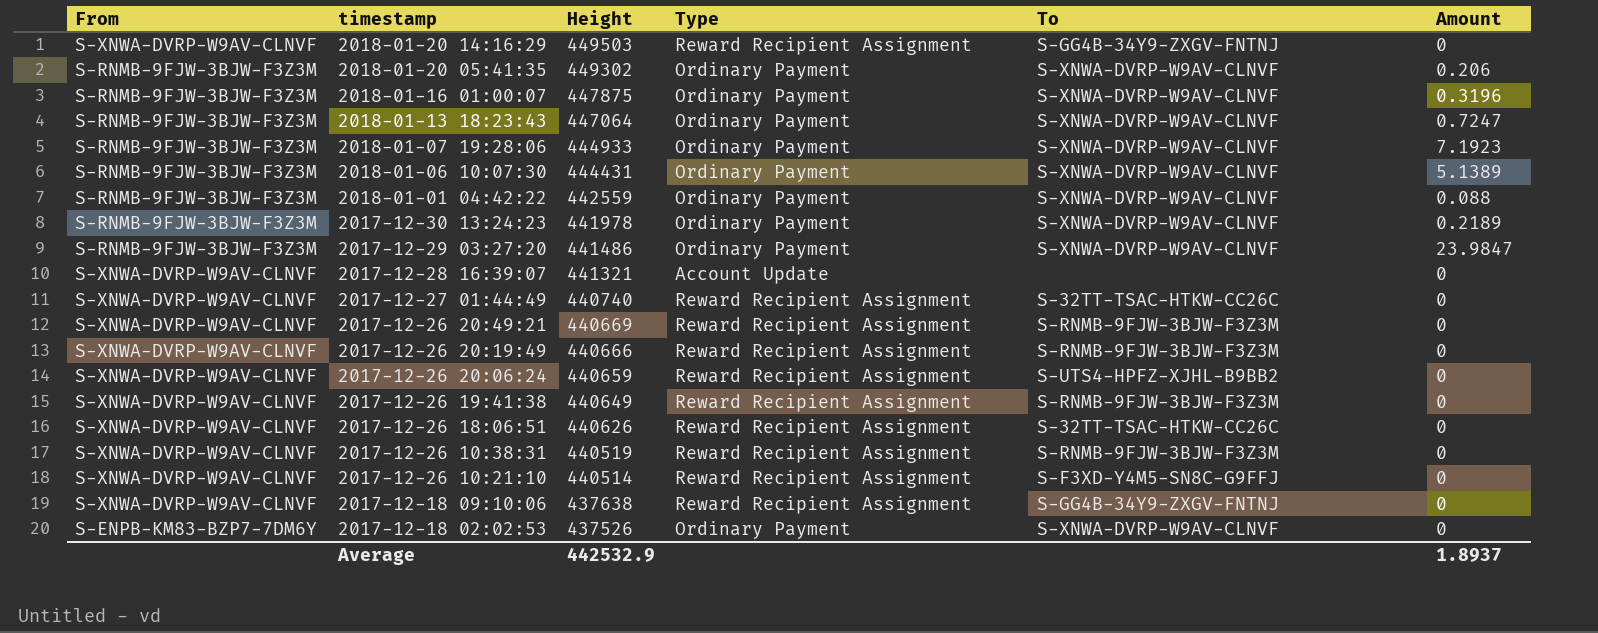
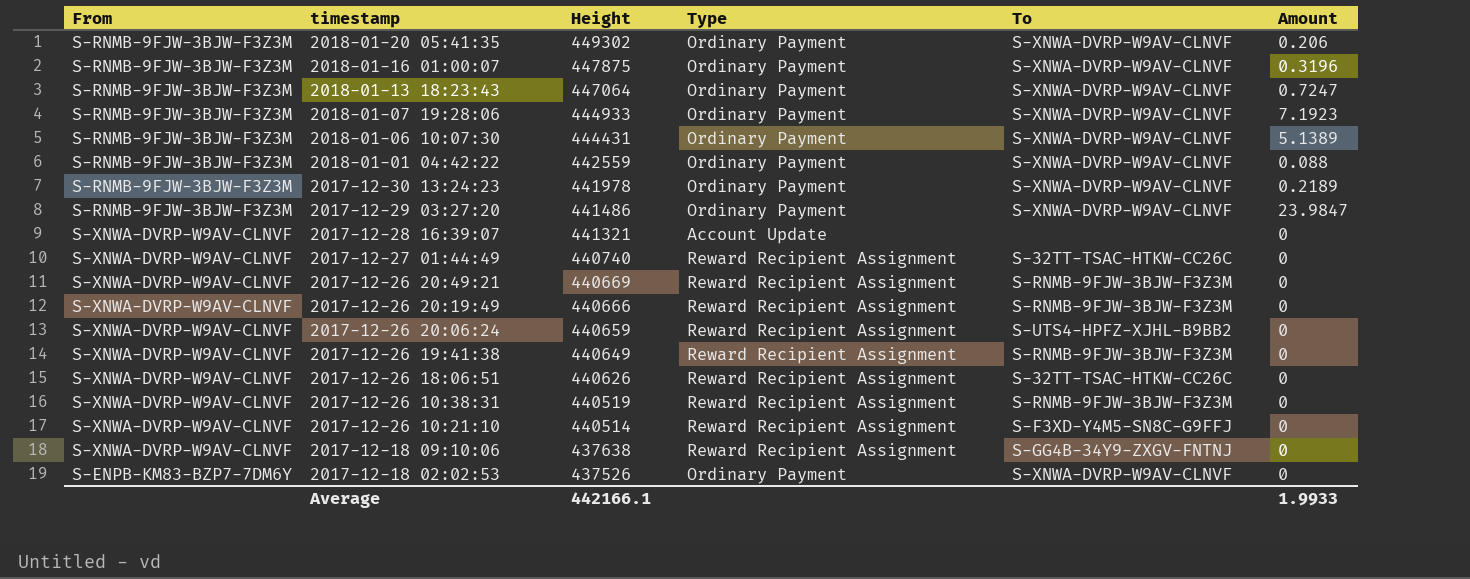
row 2018-01-20 14:16:29: S-XNWA-DVRP-W9AV-CLNVF | 449503 | Reward Recipient Assignment | S-GG4B-34Y9-ZXGV-FNTNJ | 0 -> none
Average | Height: 442532.9 -> 442166.1
Average | Amount: 1.8937 -> 1.9933

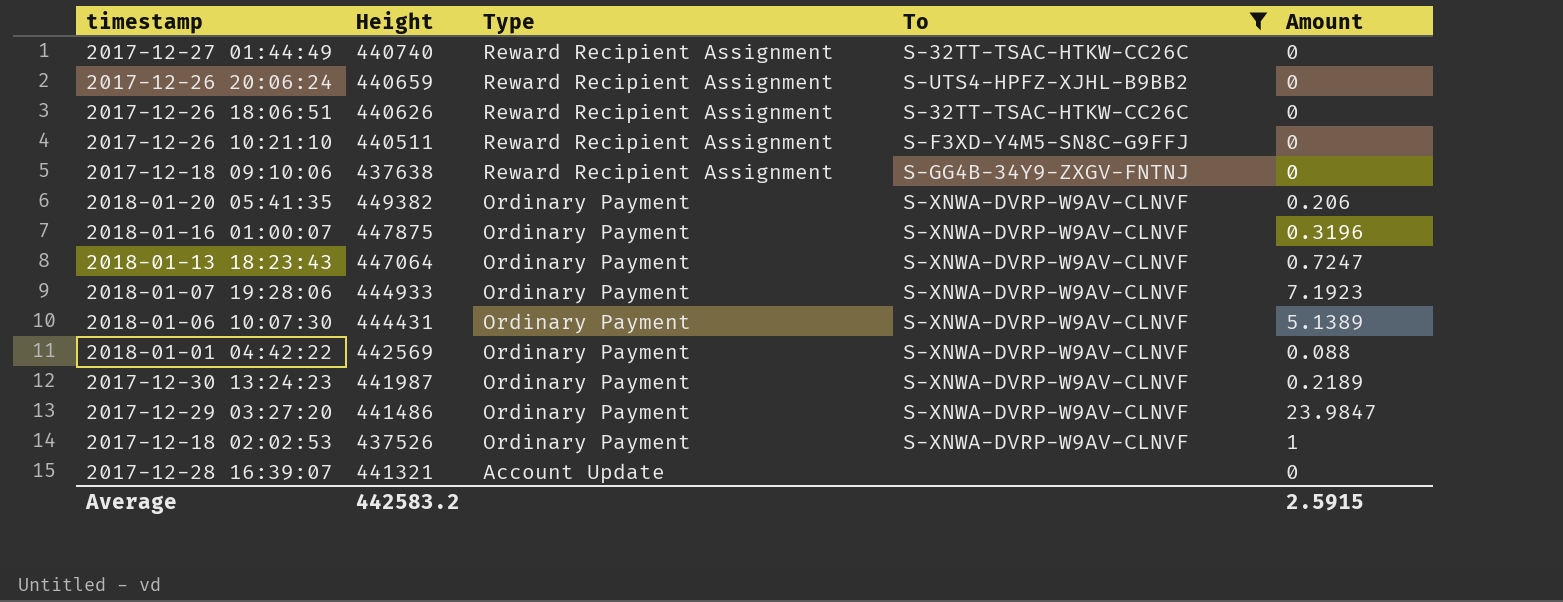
filter: none -> To != S-RNMB-9FJW-3BJW-F3Z3M
row order: timestamp descending -> Type descending
column From | position: 1 -> none
2017-12-26 10:21:10 | Height: 440514 -> 440511
2018-01-20 05:41:35 | Height: 449302 -> 449382
2018-01-01 04:42:22 | Height: 442559 -> 442569
2017-12-30 13:24:23 | Height: 441978 -> 441987
2017-12-18 02:02:53 | Amount: 0 -> 1
Average | Height: 442166.1 -> 442583.2
Average | Amount: 1.9933 -> 2.5915

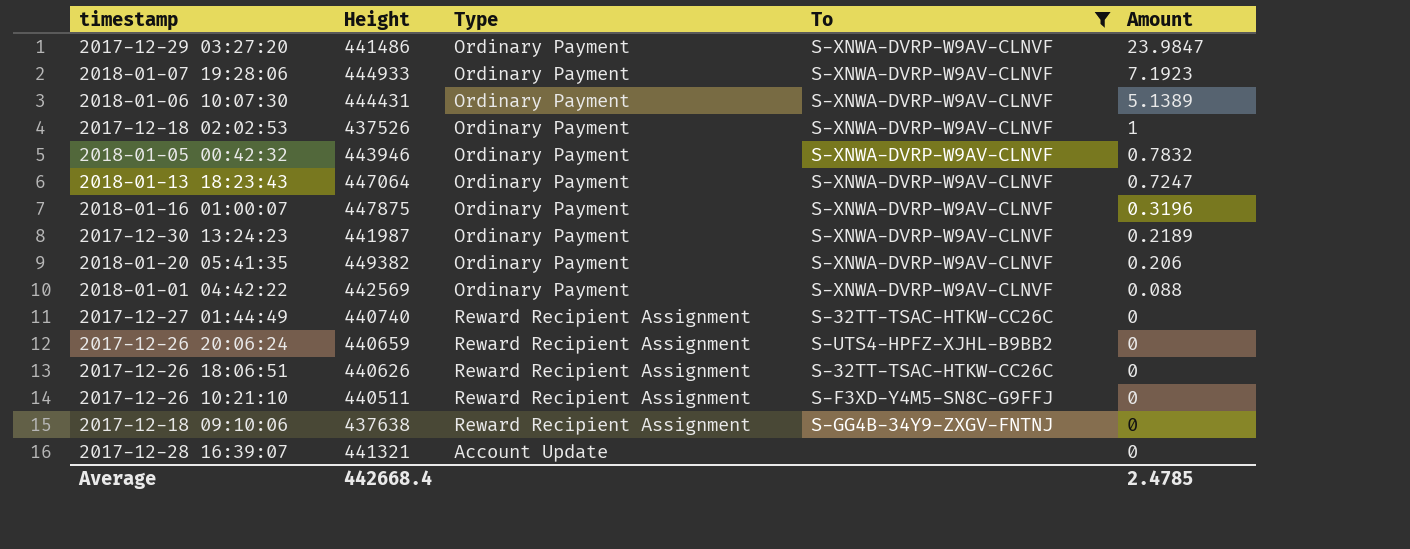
row order: Type descending -> Amount descending
row 2018-01-05 00:42:32: none -> 443946 | Ordinary Payment | S-XNWA-DVRP-W9AV-CLNVF | 0.7832
Average | Height: 442583.2 -> 442668.4
Average | Amount: 2.5915 -> 2.4785

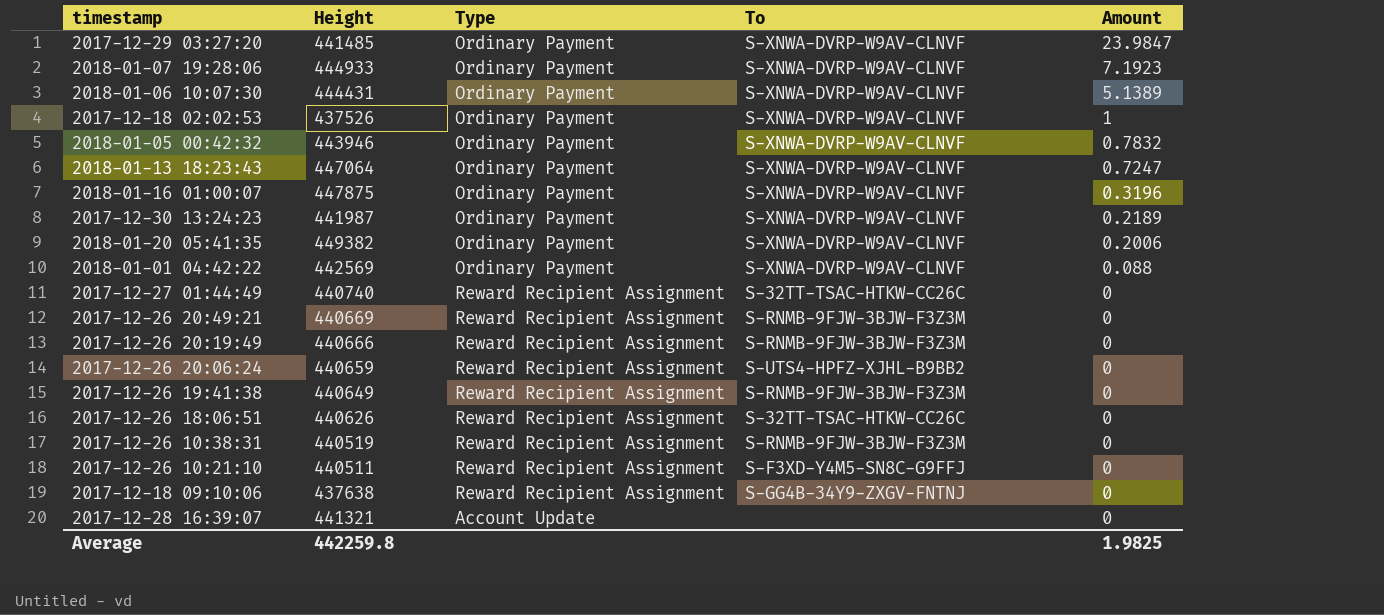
filter: To != S-RNMB-9FJW-3BJW-F3Z3M -> none
2017-12-29 03:27:20 | Height: 441486 -> 441485
2018-01-20 05:41:35 | Amount: 0.206 -> 0.2006
Average | Height: 442668.4 -> 442259.8
Average | Amount: 2.4785 -> 1.9825

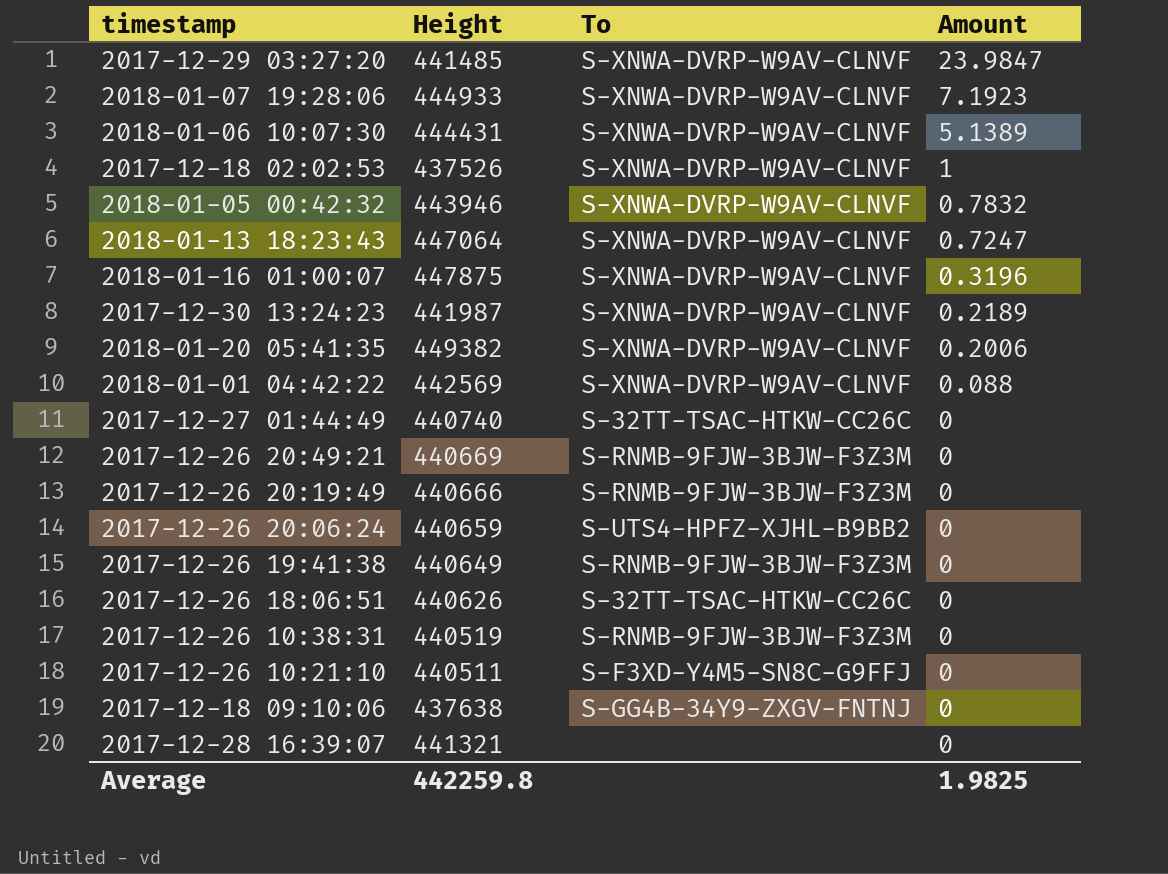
column Type | position: 3 -> none

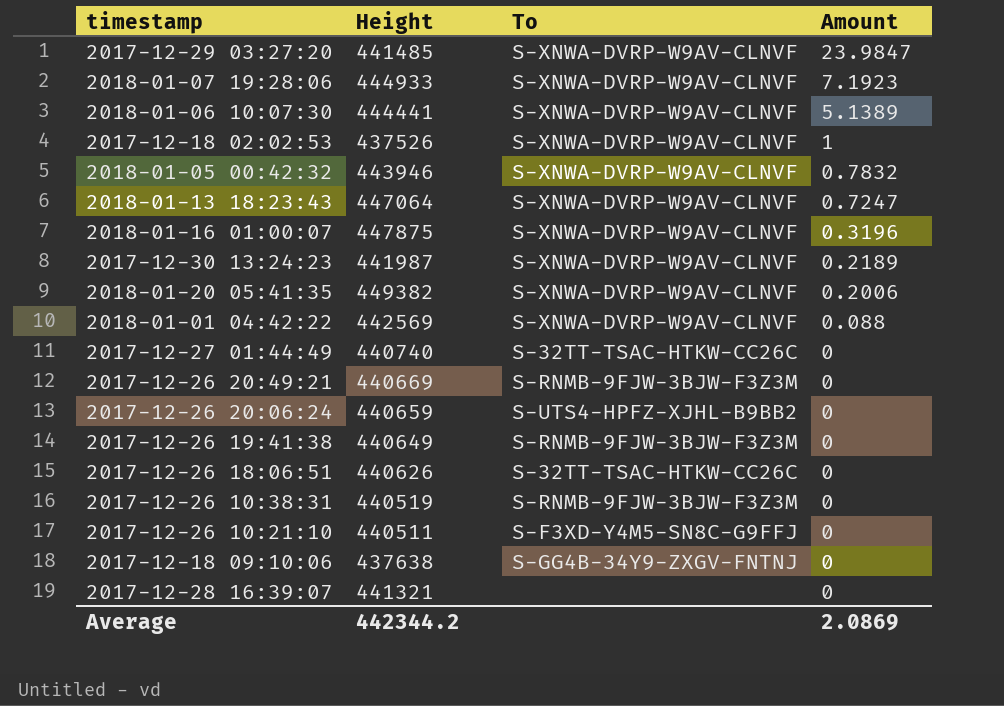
row 2017-12-26 20:19:49: 440666 | S-RNMB-9FJW-3BJW-F3Z3M | 0 -> none
2018-01-06 10:07:30 | Height: 444431 -> 444441
Average | Height: 442259.8 -> 442344.2
Average | Amount: 1.9825 -> 2.0869

